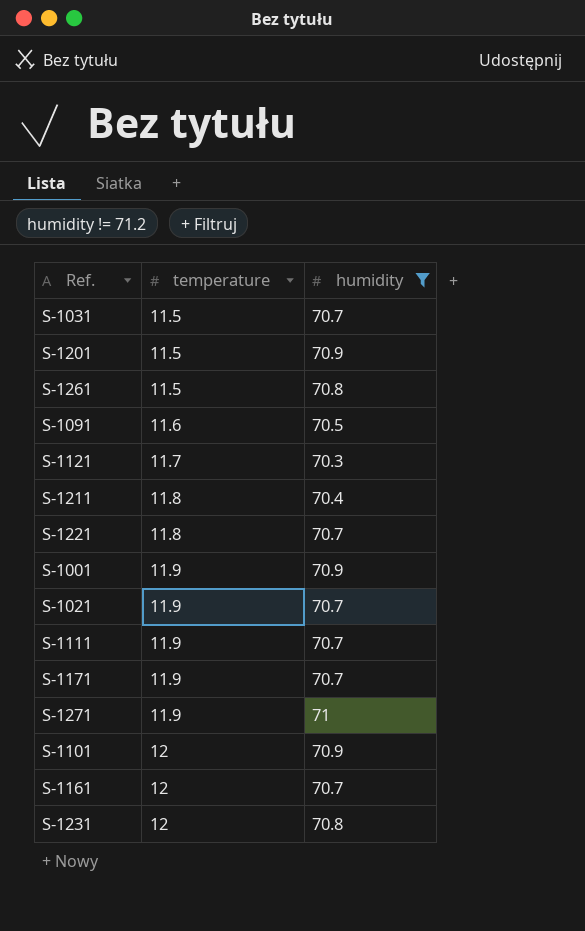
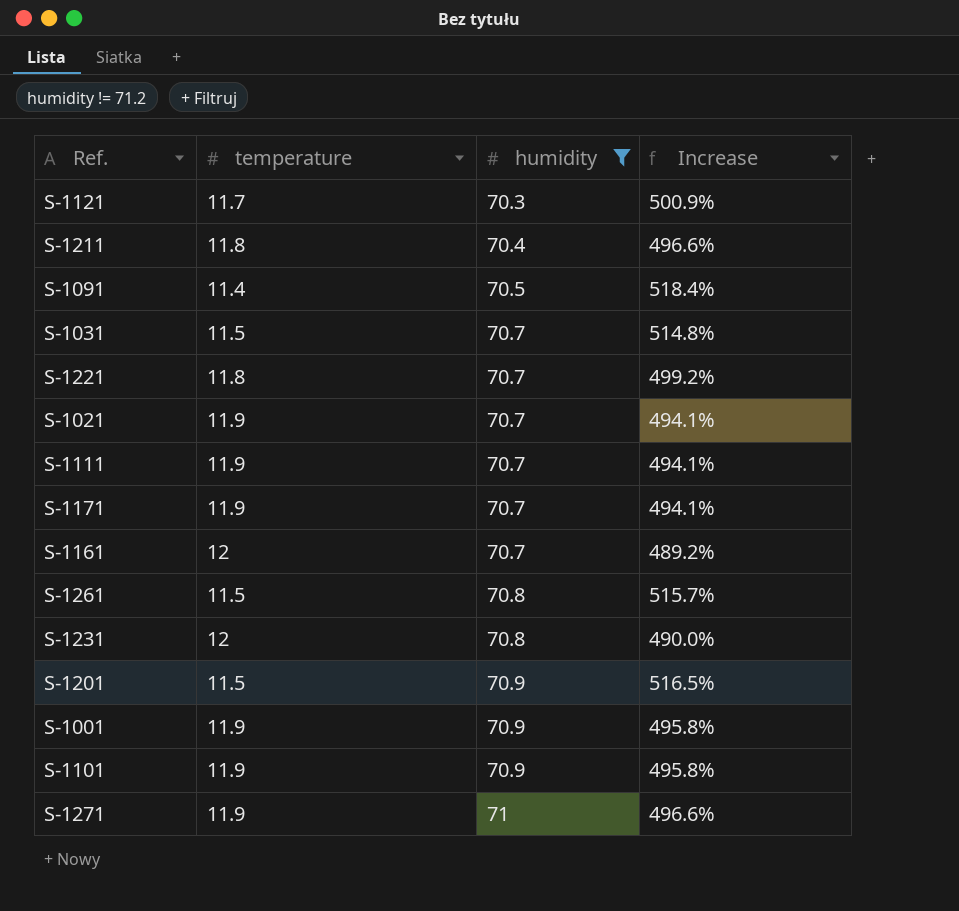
row order: temperature ascending -> humidity ascending
column Increase | formula: none -> ([humidity] - [temperature]) / [temperature]
S-1091 | temperature: 11.6 -> 11.4
S-1101 | temperature: 12 -> 11.9

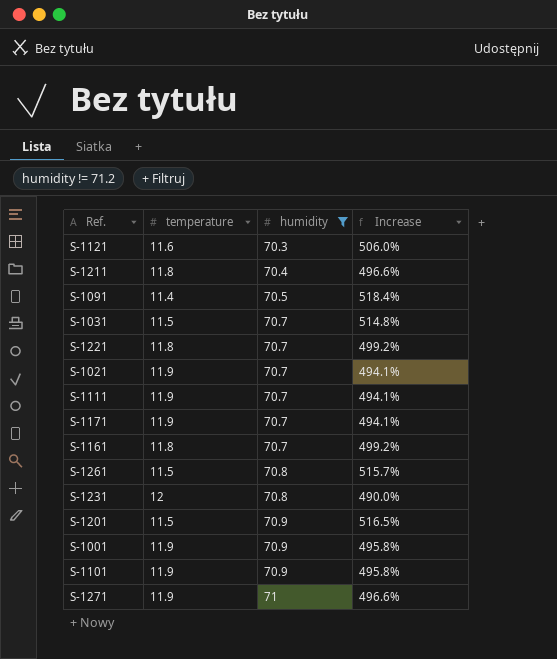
S-1121 | temperature: 11.7 -> 11.6
S-1121 | Increase: 500.9% -> 506.0%
S-1161 | temperature: 12 -> 11.8
S-1161 | Increase: 489.2% -> 499.2%

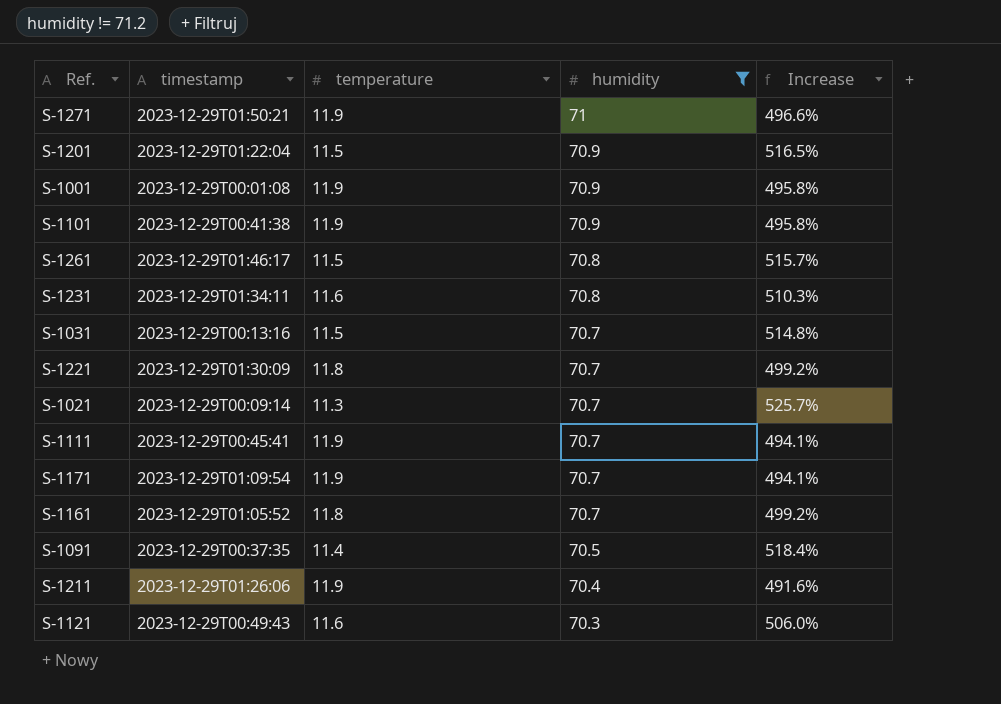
row order: humidity ascending -> humidity descending
column timestamp | position: none -> 2
S-1231 | temperature: 12 -> 11.6
S-1231 | Increase: 490.0% -> 510.3%
S-1021 | temperature: 11.9 -> 11.3
S-1021 | Increase: 494.1% -> 525.7%
S-1211 | temperature: 11.8 -> 11.9
S-1211 | Increase: 496.6% -> 491.6%

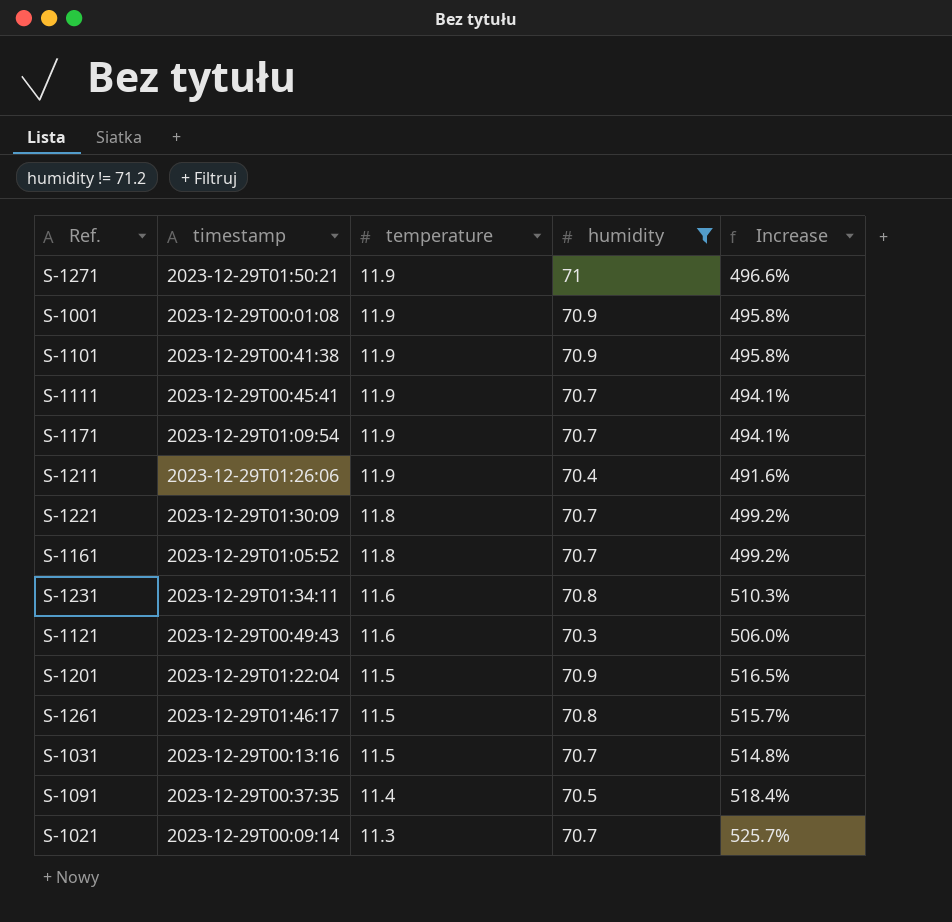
row order: humidity descending -> temperature descending

